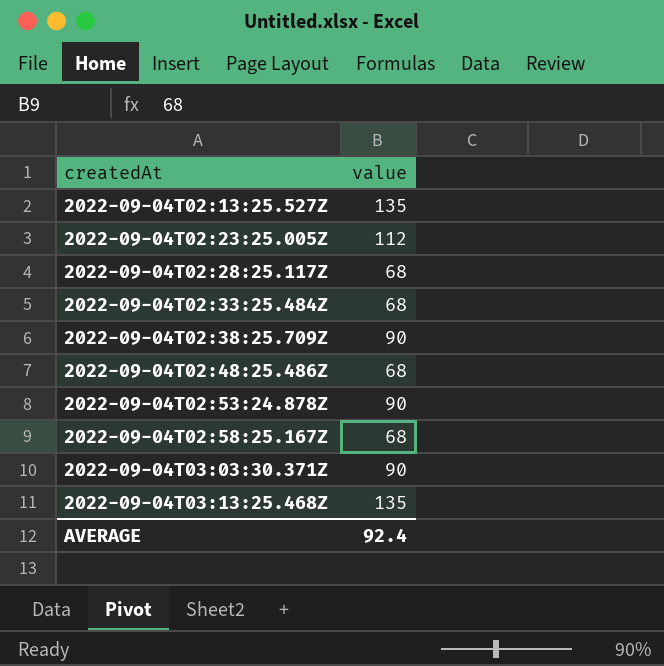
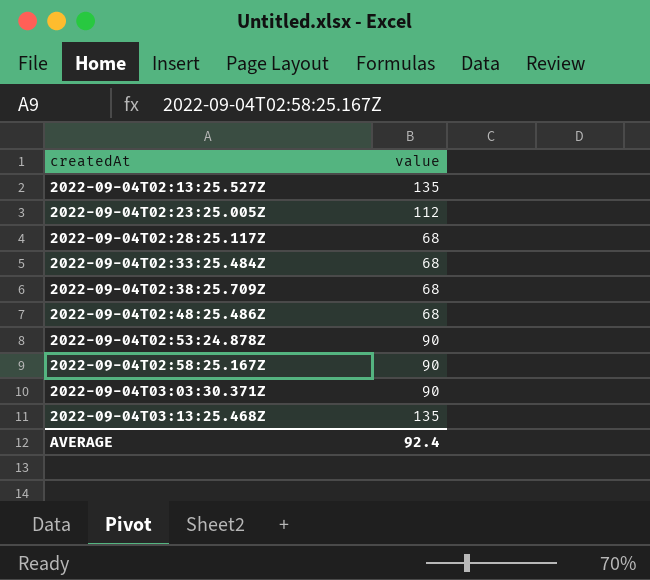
2022-09-04T02:38:25.709Z | value: 90 -> 68
2022-09-04T02:58:25.167Z | value: 68 -> 90

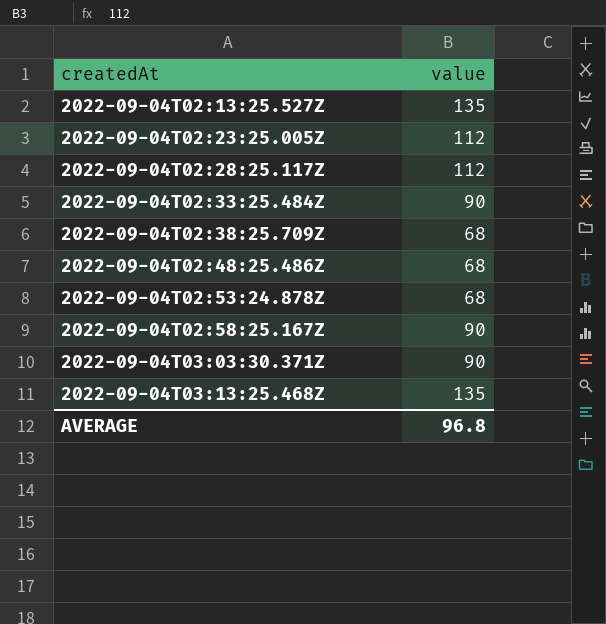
2022-09-04T02:28:25.117Z | value: 68 -> 112
2022-09-04T02:33:25.484Z | value: 68 -> 90
2022-09-04T02:53:24.878Z | value: 90 -> 68
AVERAGE | value: 92.4 -> 96.8

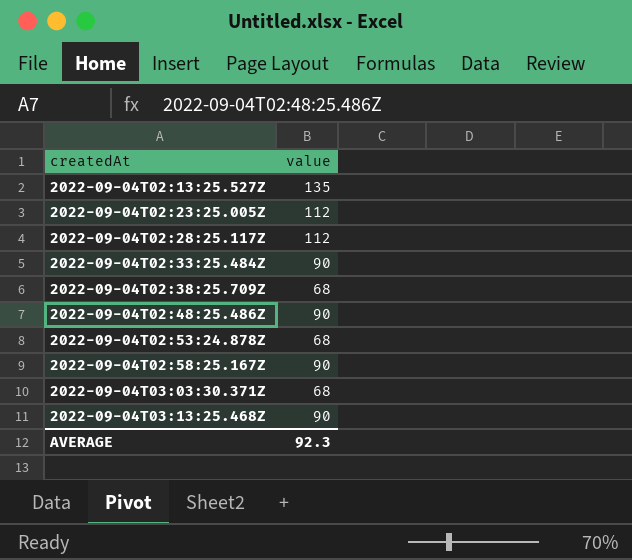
2022-09-04T02:48:25.486Z | value: 68 -> 90
2022-09-04T03:03:30.371Z | value: 90 -> 68
2022-09-04T03:13:25.468Z | value: 135 -> 90
AVERAGE | value: 96.8 -> 92.3

